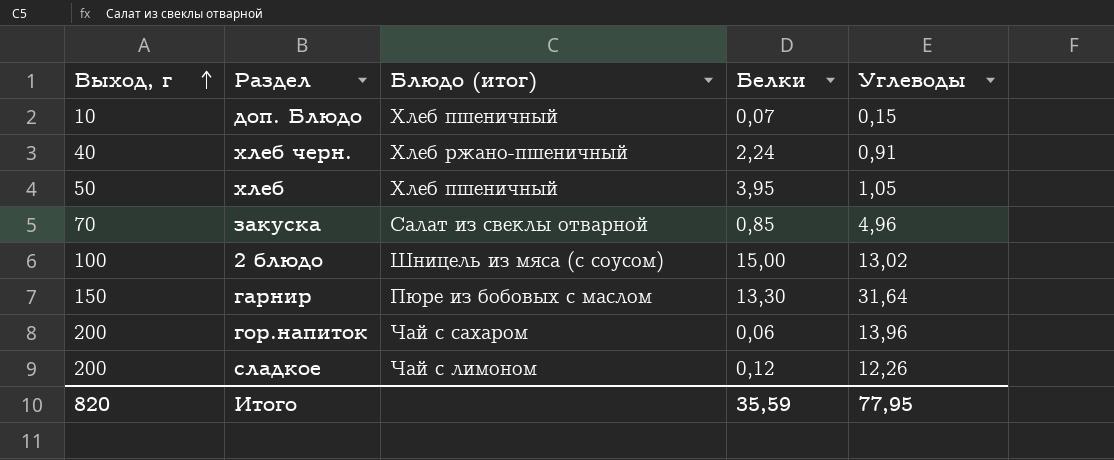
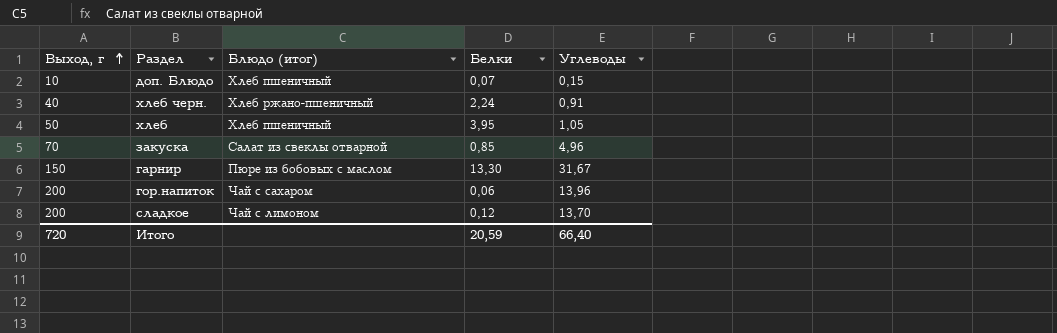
row 2 блюдо: 100 | Шницель из мяса (с соусом) | 15,00 | 13,02 -> none
гарнир | Углеводы: 31,64 -> 31,67
сладкое | Углеводы: 12,26 -> 13,70
Итого | Выход, г: 820 -> 720
Итого | Белки: 35,59 -> 20,59
Итого | Углеводы: 77,95 -> 66,40

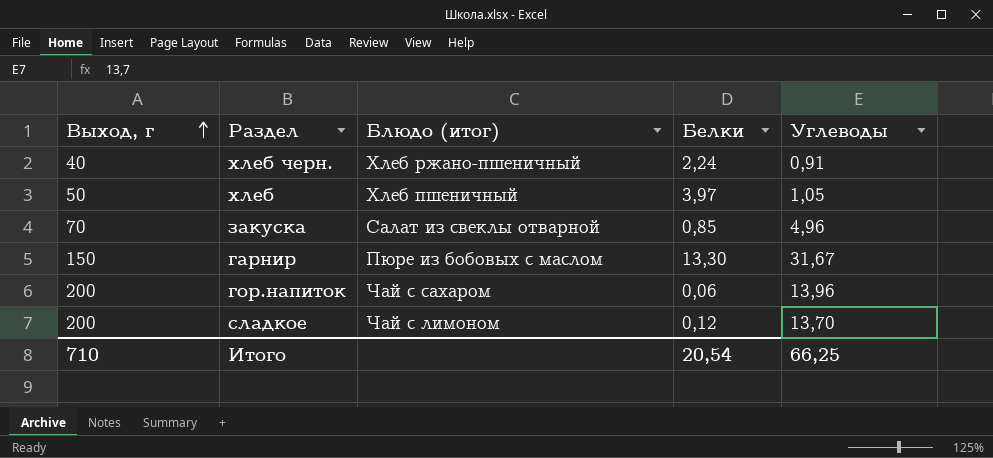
row доп. Блюдо: 10 | Хлеб пшеничный | 0,07 | 0,15 -> none
хлеб | Белки: 3,95 -> 3,97
Итого | Выход, г: 720 -> 710
Итого | Белки: 20,59 -> 20,54
Итого | Углеводы: 66,40 -> 66,25

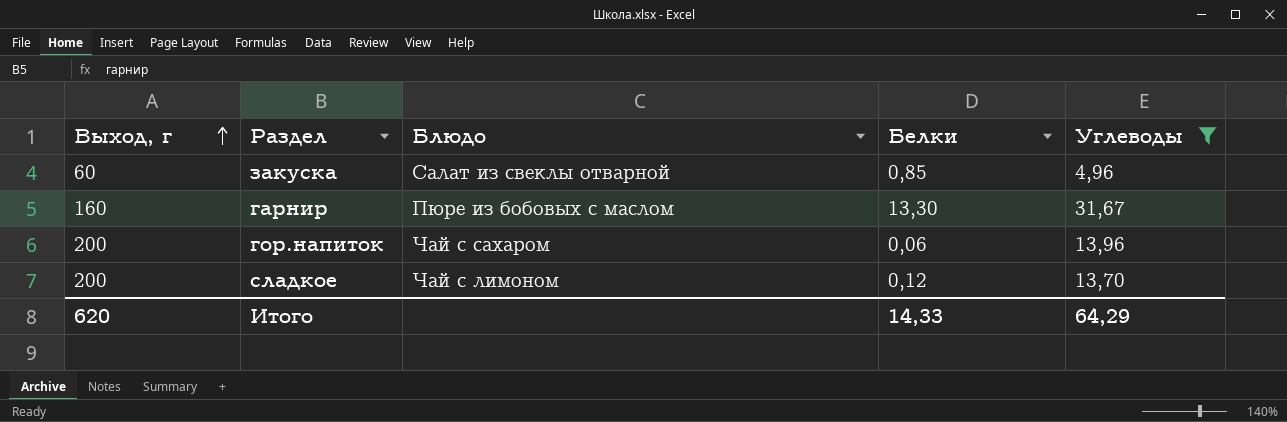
filter: none -> Углеводы >= 4,96
column name: Блюдо (итог) -> Блюдо
закуска | Выход, г: 70 -> 60
гарнир | Выход, г: 150 -> 160
Итого | Выход, г: 710 -> 620
Итого | Белки: 20,54 -> 14,33
Итого | Углеводы: 66,25 -> 64,29

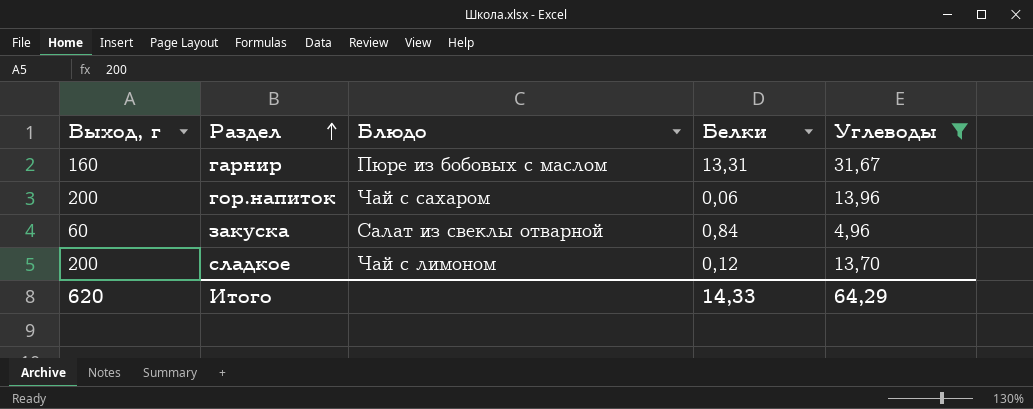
row order: Выход, г ascending -> Раздел ascending
гарнир | Белки: 13,30 -> 13,31
закуска | Белки: 0,85 -> 0,84

